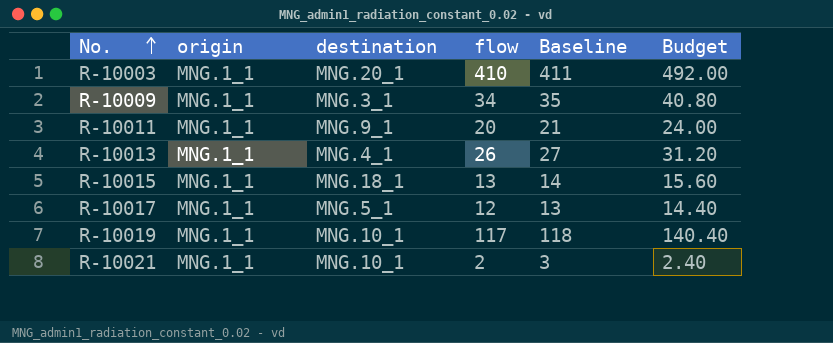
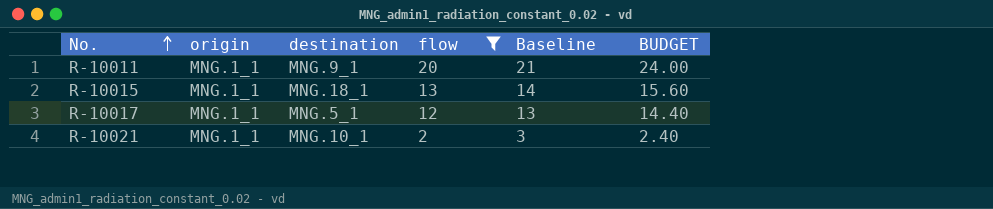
filter: none -> flow <= 20
column name: Budget -> BUDGET

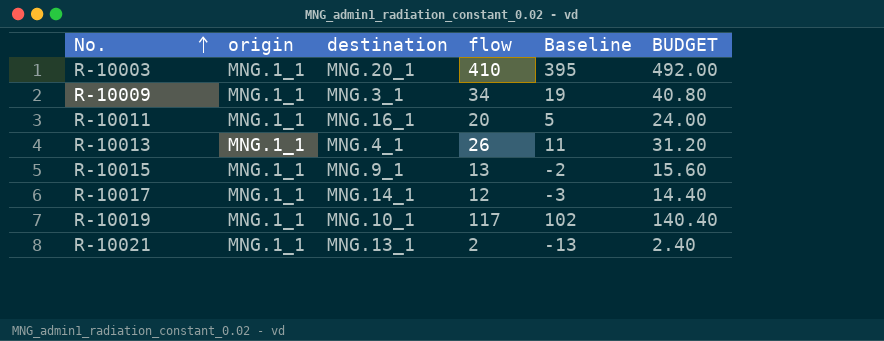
filter: flow <= 20 -> none
column Baseline | formula: [flow] + 1 -> [flow] - 15
R-10011 | destination: MNG.9_1 -> MNG.16_1
R-10015 | destination: MNG.18_1 -> MNG.9_1
R-10017 | destination: MNG.5_1 -> MNG.14_1
R-10021 | destination: MNG.10_1 -> MNG.13_1

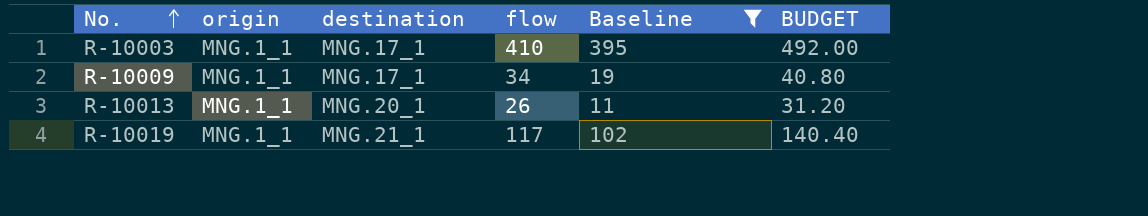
filter: none -> Baseline >= 11
R-10003 | destination: MNG.20_1 -> MNG.17_1
R-10009 | destination: MNG.3_1 -> MNG.17_1
R-10013 | destination: MNG.4_1 -> MNG.20_1
R-10019 | destination: MNG.10_1 -> MNG.21_1

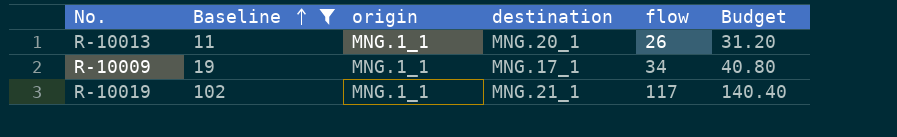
row order: No. ascending -> Baseline ascending
column Baseline | position: 5 -> 2
column name: BUDGET -> Budget
row R-10003: MNG.1_1 | MNG.17_1 | 410 | 395 | 492.00 -> none

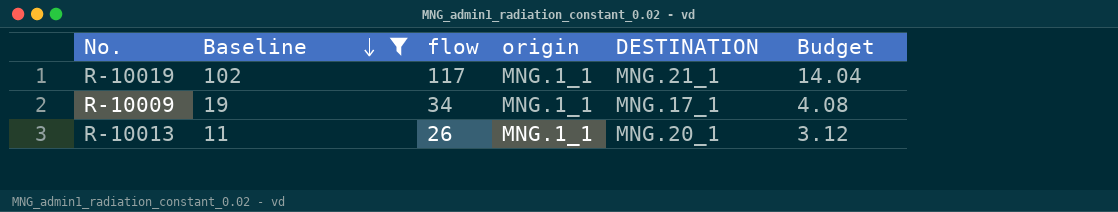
row order: Baseline ascending -> Baseline descending
column flow | position: 5 -> 3
column name: destination -> DESTINATION
column Budget | formula: [flow] * 1.2 -> [flow] * 0.12

